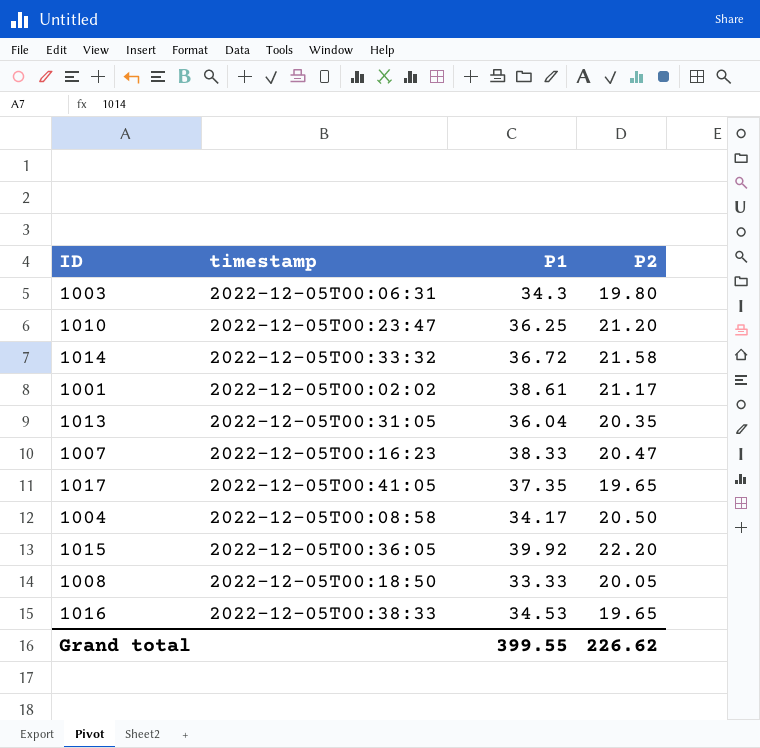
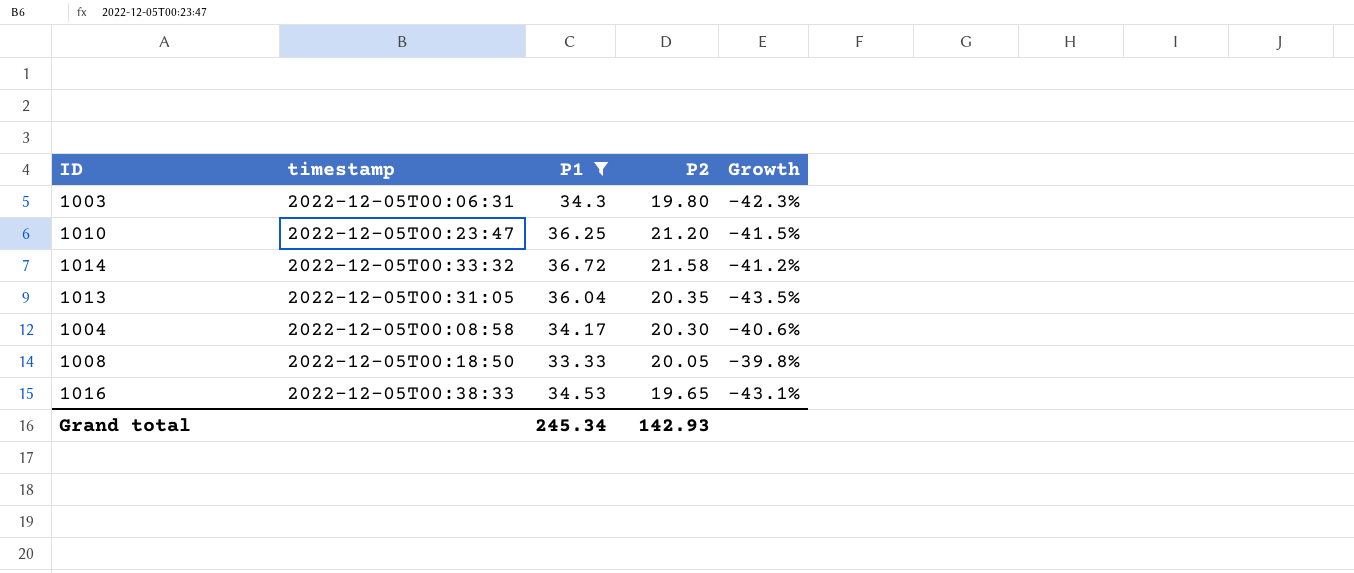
filter: none -> P1 <= 36.72
column Growth | formula: none -> ([P2] - [P1]) / [P1]
1004 | P2: 20.50 -> 20.30
Grand total | P1: 399.55 -> 245.34
Grand total | P2: 226.62 -> 142.93

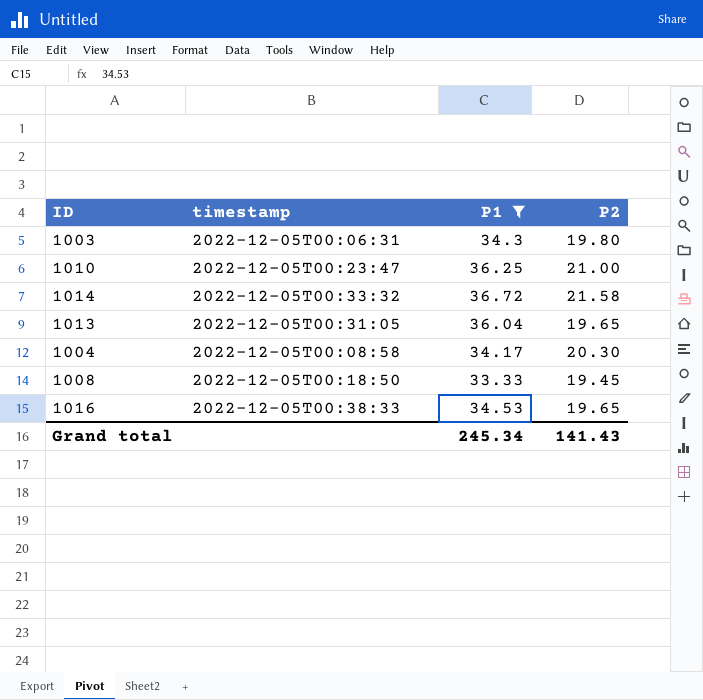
column Growth | formula: ([P2] - [P1]) / [P1] -> none
1010 | P2: 21.20 -> 21.00
1013 | P2: 20.35 -> 19.65
1008 | P2: 20.05 -> 19.45
Grand total | P2: 142.93 -> 141.43

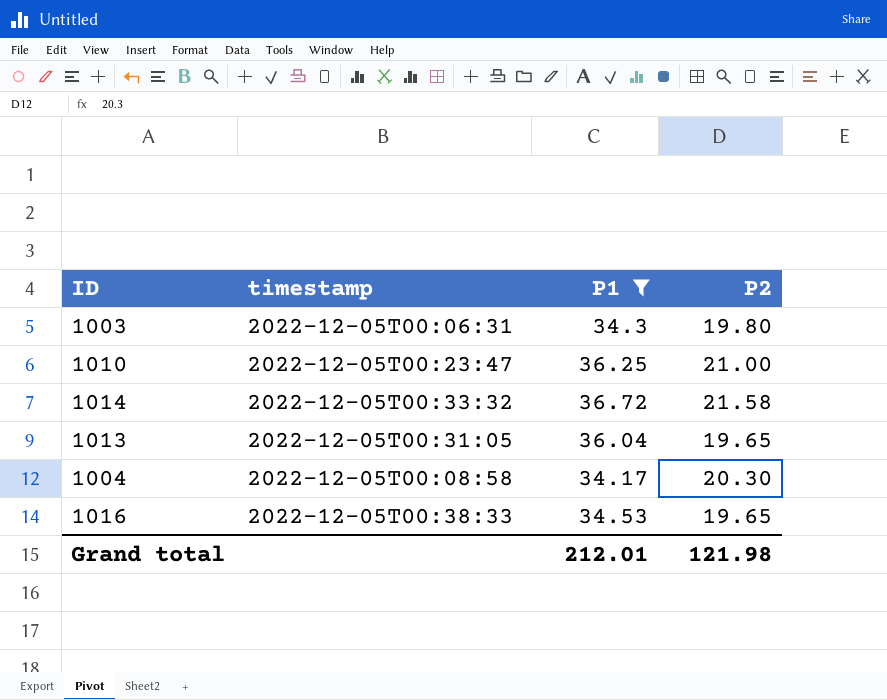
row 1008: 2022-12-05T00:18:50 | 33.33 | 19.45 -> none
Grand total | P1: 245.34 -> 212.01
Grand total | P2: 141.43 -> 121.98

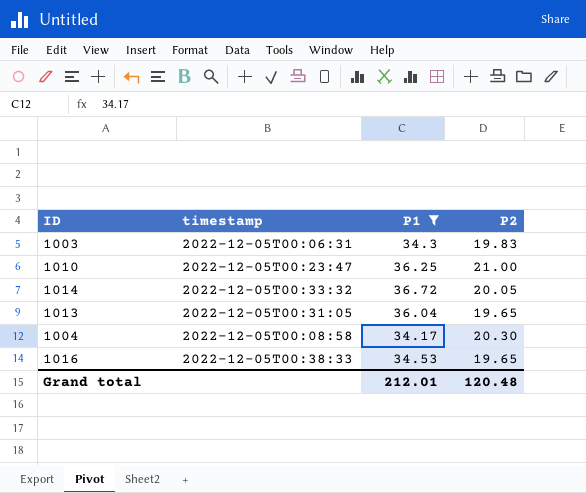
1003 | P2: 19.80 -> 19.83
1014 | P2: 21.58 -> 20.05
Grand total | P2: 121.98 -> 120.48

